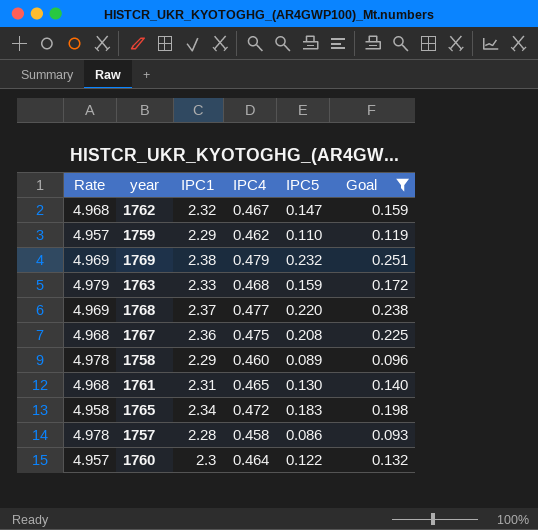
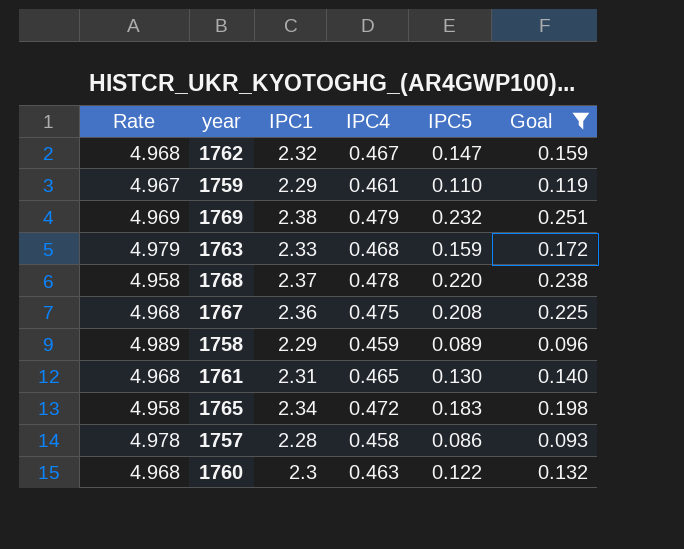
1759 | Rate: 4.957 -> 4.967
1759 | IPC4: 0.462 -> 0.461
1768 | Rate: 4.969 -> 4.958
1768 | IPC4: 0.477 -> 0.478
1758 | Rate: 4.978 -> 4.989
1758 | IPC4: 0.460 -> 0.459
1760 | Rate: 4.957 -> 4.968
1760 | IPC4: 0.464 -> 0.463

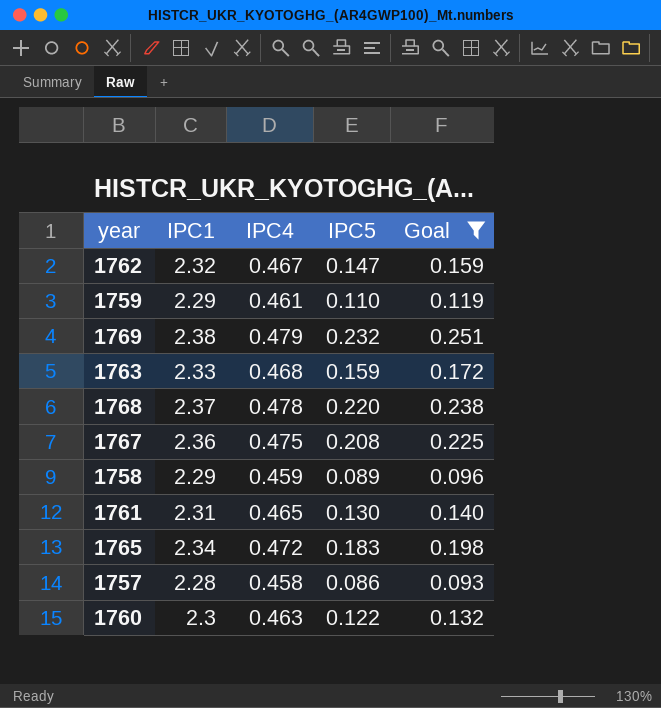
column Rate | formula: [IPC1] / [IPC4] -> none

